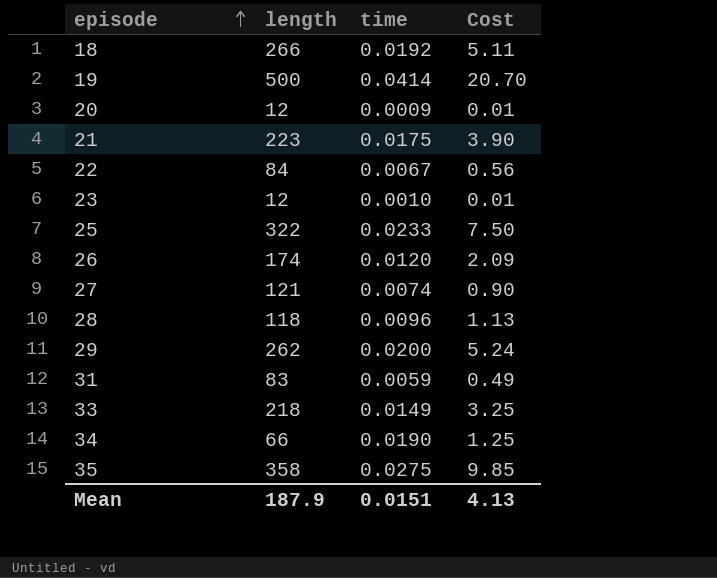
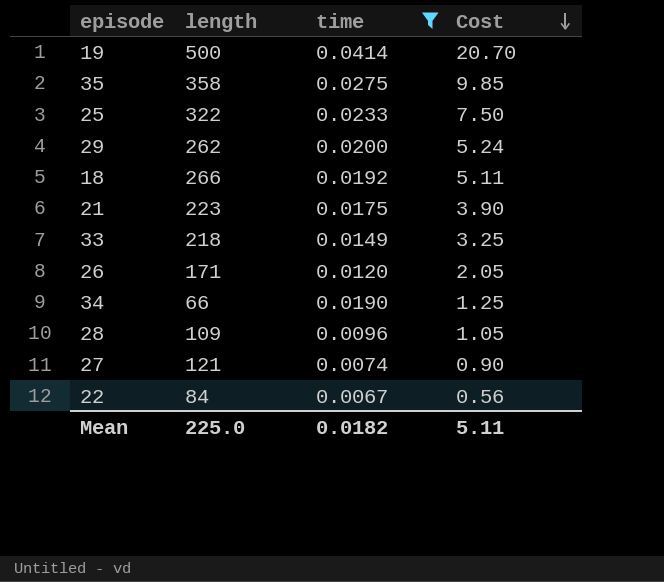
filter: none -> time >= 0.0067
row order: episode ascending -> Cost descending
26 | length: 174 -> 171
26 | Cost: 2.09 -> 2.05
28 | length: 118 -> 109
28 | Cost: 1.13 -> 1.05
Mean | length: 187.9 -> 225.0
Mean | time: 0.0151 -> 0.0182
Mean | Cost: 4.13 -> 5.11

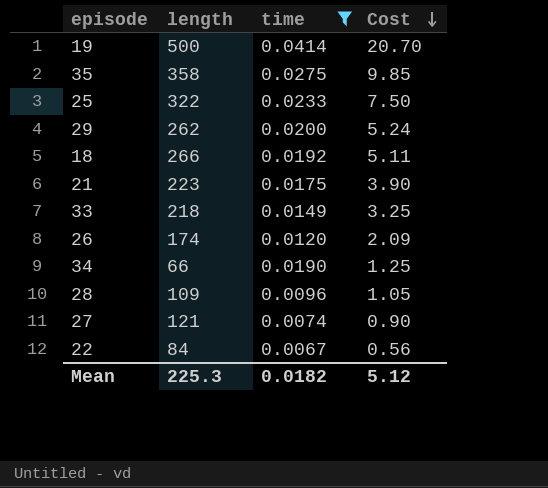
26 | length: 171 -> 174
26 | Cost: 2.05 -> 2.09
Mean | length: 225.0 -> 225.3
Mean | Cost: 5.11 -> 5.12

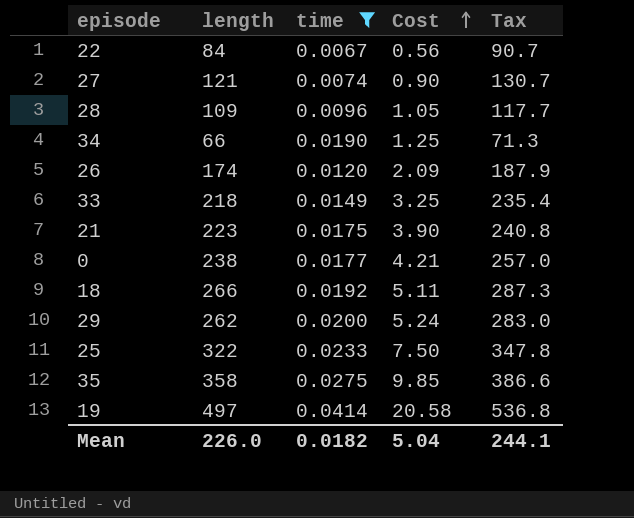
row order: Cost descending -> Cost ascending
column Tax | formula: none -> [length] * 1.08
row 0: none -> 238 | 0.0177 | 4.21 | 257.0
19 | length: 500 -> 497
19 | Cost: 20.70 -> 20.58
Mean | length: 225.3 -> 226.0
Mean | Cost: 5.12 -> 5.04

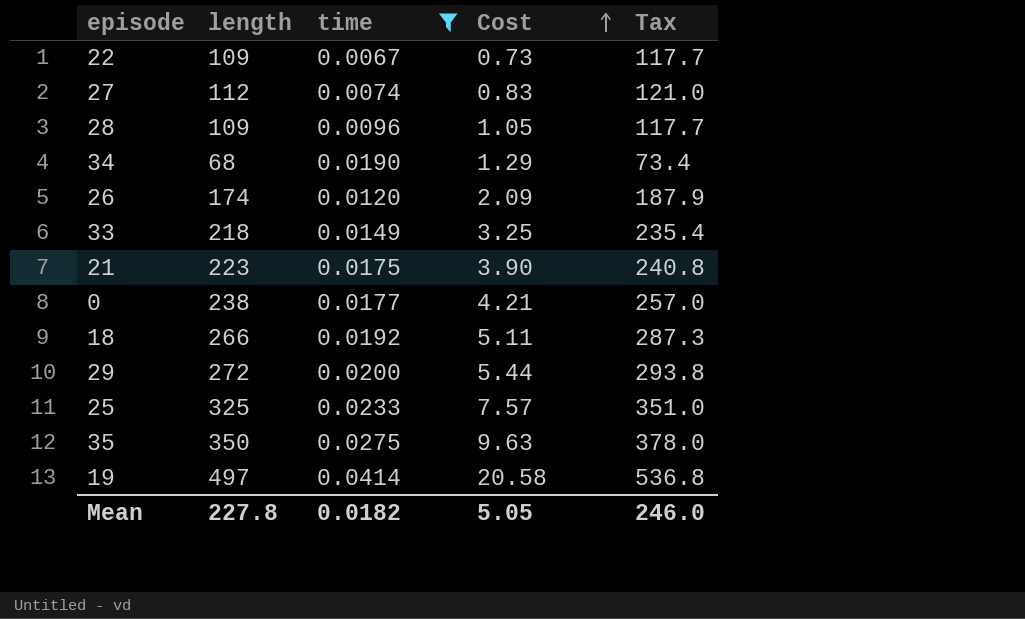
22 | length: 84 -> 109
22 | Cost: 0.56 -> 0.73
22 | Tax: 90.7 -> 117.7
27 | length: 121 -> 112
27 | Cost: 0.90 -> 0.83
27 | Tax: 130.7 -> 121.0
34 | length: 66 -> 68
34 | Cost: 1.25 -> 1.29
34 | Tax: 71.3 -> 73.4
29 | length: 262 -> 272
29 | Cost: 5.24 -> 5.44
29 | Tax: 283.0 -> 293.8
25 | length: 322 -> 325
25 | Cost: 7.50 -> 7.57
25 | Tax: 347.8 -> 351.0
35 | length: 358 -> 350
35 | Cost: 9.85 -> 9.63
35 | Tax: 386.6 -> 378.0
Mean | length: 226.0 -> 227.8
Mean | Cost: 5.04 -> 5.05
Mean | Tax: 244.1 -> 246.0

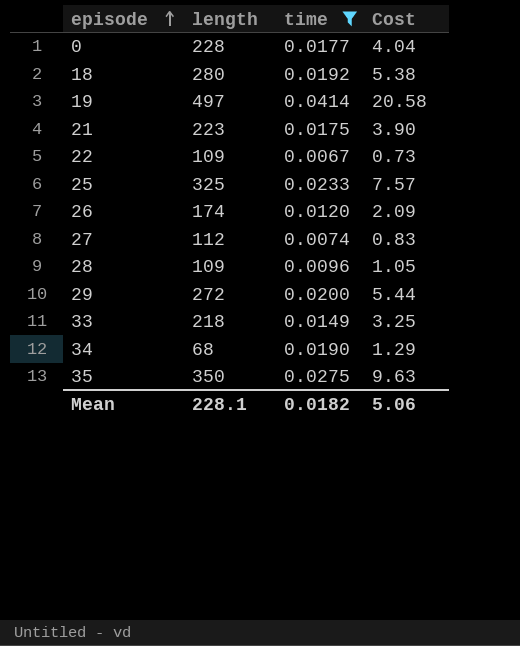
row order: Cost ascending -> episode ascending
column Tax | formula: [length] * 1.08 -> none
0 | length: 238 -> 228
0 | Cost: 4.21 -> 4.04
18 | length: 266 -> 280
18 | Cost: 5.11 -> 5.38
Mean | length: 227.8 -> 228.1
Mean | Cost: 5.05 -> 5.06

